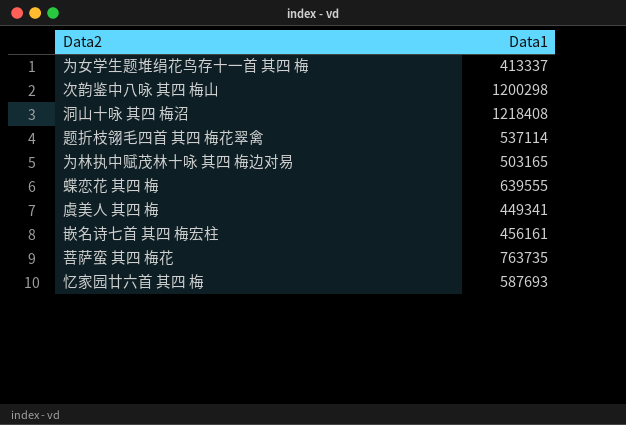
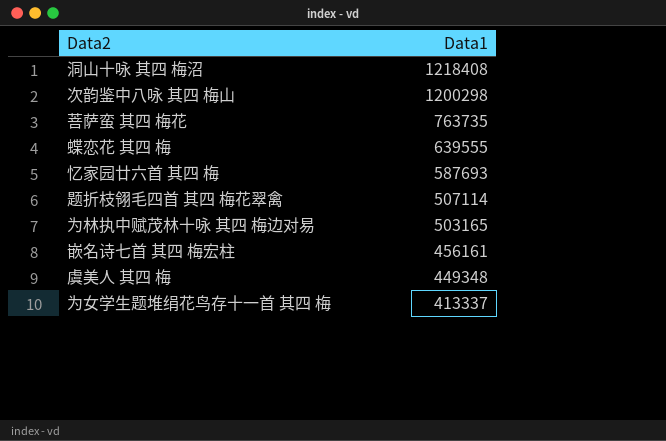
row order: none -> Data1 descending
题折枝翎毛四首 其四 梅花翠禽 | Data1: 537114 -> 507114
虞美人 其四 梅 | Data1: 449341 -> 449348

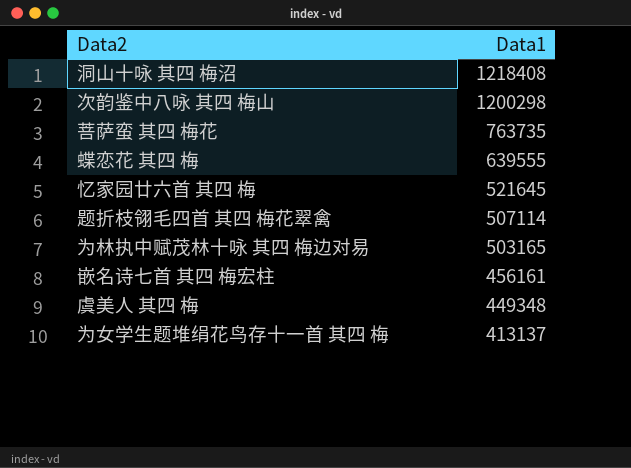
忆家园廿六首 其四 梅 | Data1: 587693 -> 521645
为女学生题堆绢花鸟存十一首 其四 梅 | Data1: 413337 -> 413137

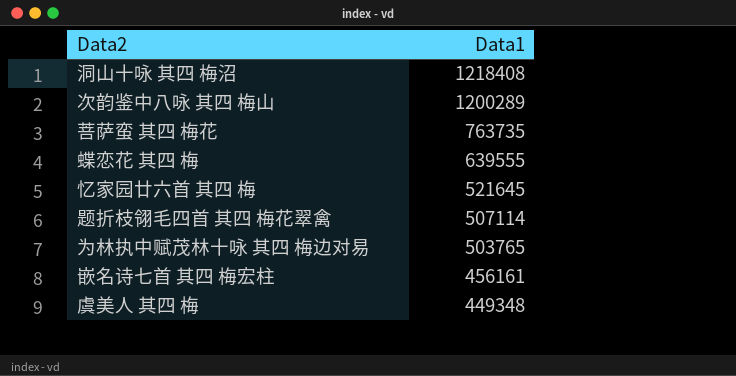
row 为女学生题堆绢花鸟存十一首 其四 梅: 413137 -> none
次韵鉴中八咏 其四 梅山 | Data1: 1200298 -> 1200289
为林执中赋茂林十咏 其四 梅边对易 | Data1: 503165 -> 503765

